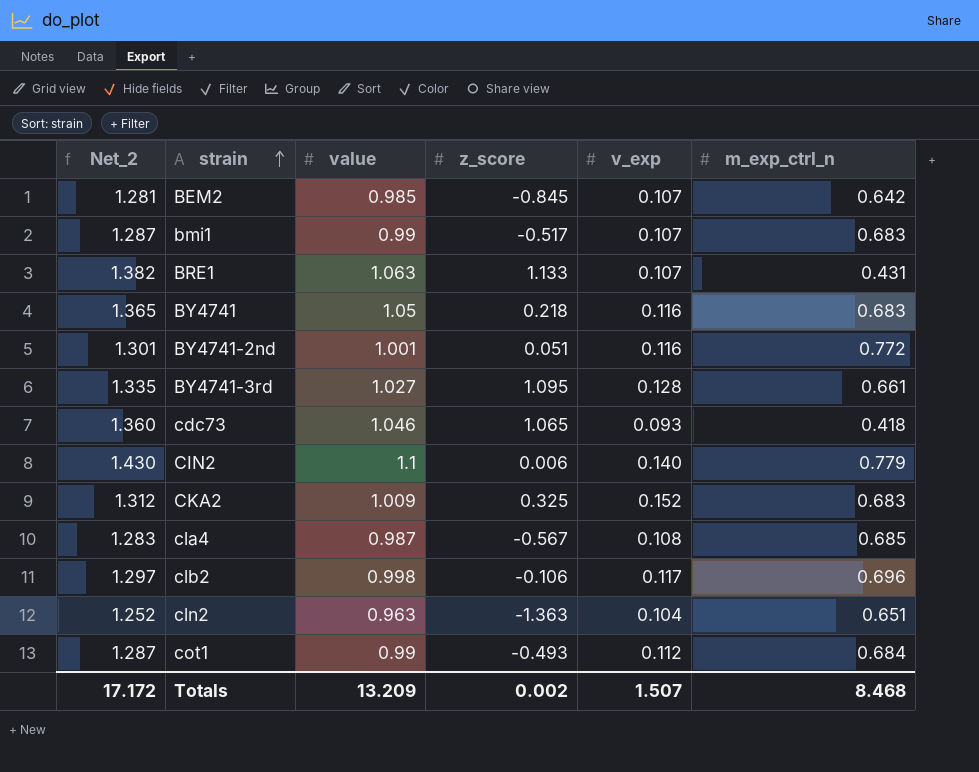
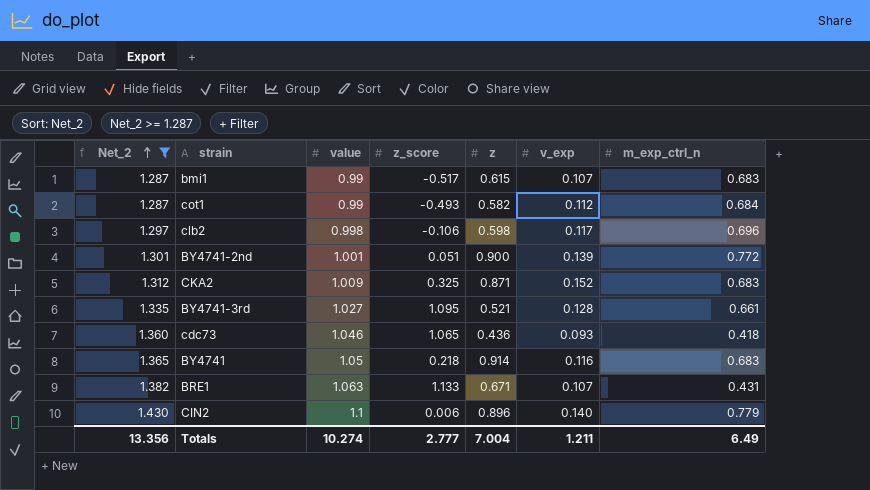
filter: none -> Net_2 >= 1.287
row order: strain ascending -> Net_2 ascending
column z | position: none -> 5
BY4741-2nd | v_exp: 0.116 -> 0.139
Totals | Net_2: 17.172 -> 13.356
Totals | value: 13.209 -> 10.274
Totals | z_score: 0.002 -> 2.777
Totals | v_exp: 1.507 -> 1.211
Totals | m_exp_ctrl_n: 8.468 -> 6.49

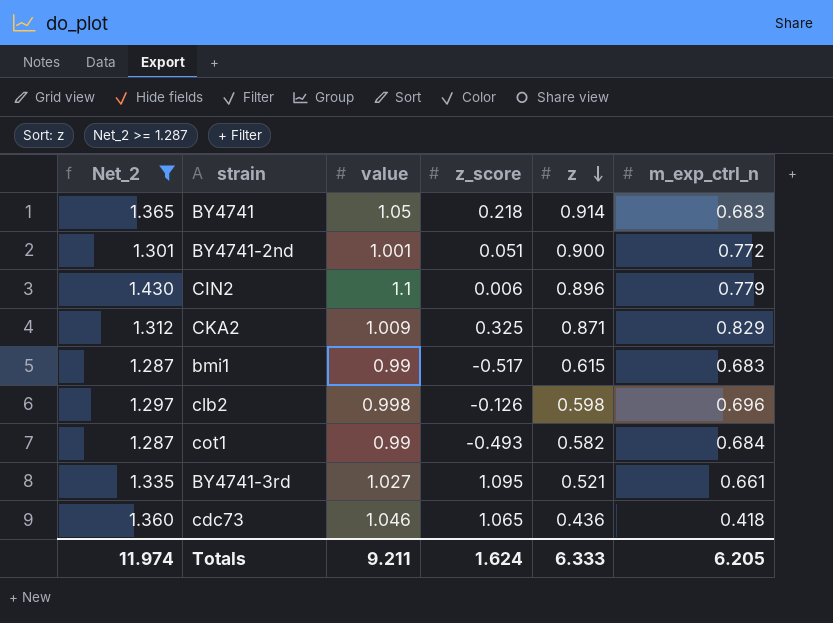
row order: Net_2 ascending -> z descending
column v_exp | position: 6 -> none
row BRE1: 1.382 | 1.063 | 1.133 | 0.671 | 0.107 | 0.431 -> none
CKA2 | m_exp_ctrl_n: 0.683 -> 0.829
clb2 | z_score: -0.106 -> -0.126
Totals | Net_2: 13.356 -> 11.974
Totals | value: 10.274 -> 9.211
Totals | z_score: 2.777 -> 1.624
Totals | z: 7.004 -> 6.333
Totals | m_exp_ctrl_n: 6.49 -> 6.205

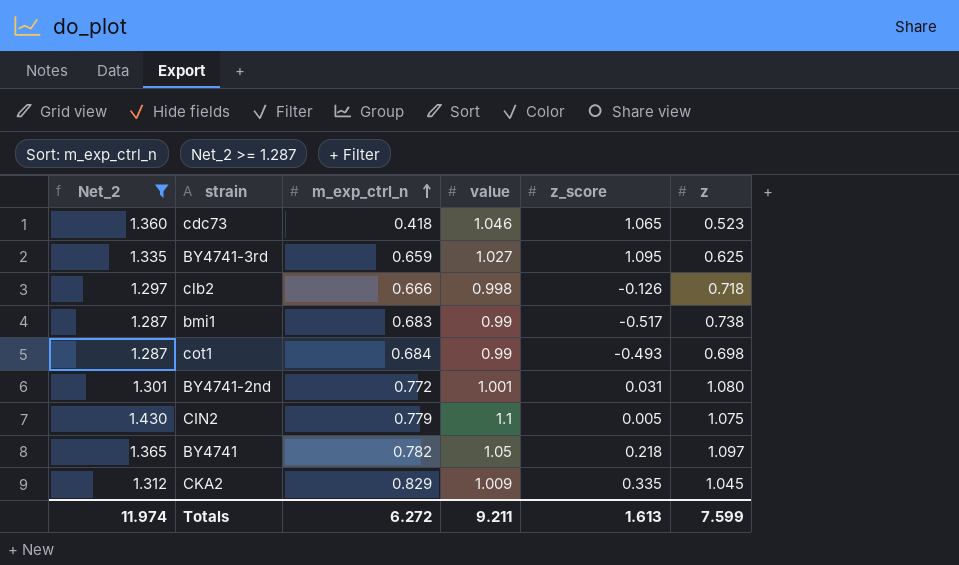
row order: z descending -> m_exp_ctrl_n ascending
column m_exp_ctrl_n | position: 6 -> 3
cdc73 | z: 0.436 -> 0.523
BY4741-3rd | m_exp_ctrl_n: 0.661 -> 0.659
BY4741-3rd | z: 0.521 -> 0.625
clb2 | m_exp_ctrl_n: 0.696 -> 0.666
clb2 | z: 0.598 -> 0.718
bmi1 | z: 0.615 -> 0.738
cot1 | z: 0.582 -> 0.698
BY4741-2nd | z_score: 0.051 -> 0.031
BY4741-2nd | z: 0.900 -> 1.080
CIN2 | z_score: 0.006 -> 0.005
CIN2 | z: 0.896 -> 1.075
BY4741 | m_exp_ctrl_n: 0.683 -> 0.782
BY4741 | z: 0.914 -> 1.097
CKA2 | z_score: 0.325 -> 0.335
CKA2 | z: 0.871 -> 1.045
Totals | m_exp_ctrl_n: 6.205 -> 6.272
Totals | z_score: 1.624 -> 1.613
Totals | z: 6.333 -> 7.599

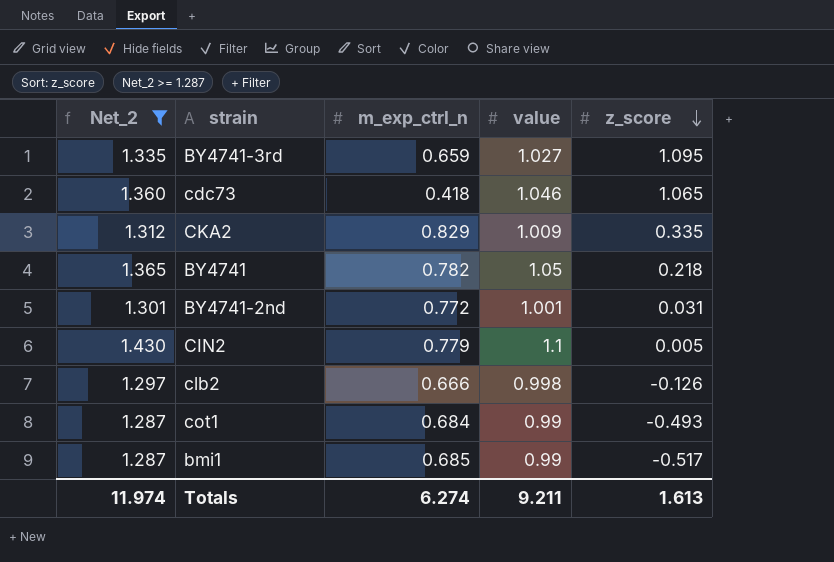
row order: m_exp_ctrl_n ascending -> z_score descending
column z | position: 6 -> none
bmi1 | m_exp_ctrl_n: 0.683 -> 0.685
Totals | m_exp_ctrl_n: 6.272 -> 6.274

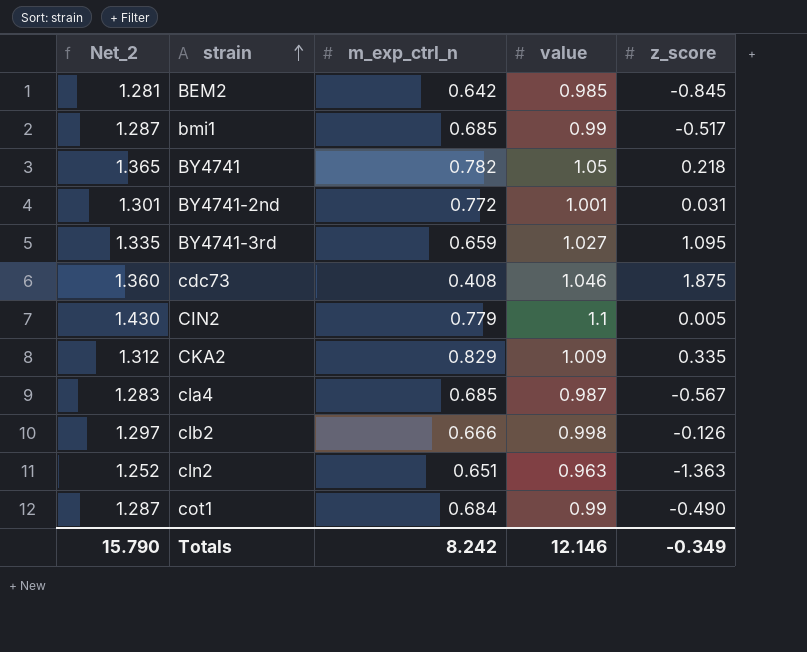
filter: Net_2 >= 1.287 -> none
row order: z_score descending -> strain ascending
cdc73 | m_exp_ctrl_n: 0.418 -> 0.408
cdc73 | z_score: 1.065 -> 1.875
cot1 | z_score: -0.493 -> -0.490
Totals | Net_2: 11.974 -> 15.790
Totals | m_exp_ctrl_n: 6.274 -> 8.242
Totals | value: 9.211 -> 12.146
Totals | z_score: 1.613 -> -0.349

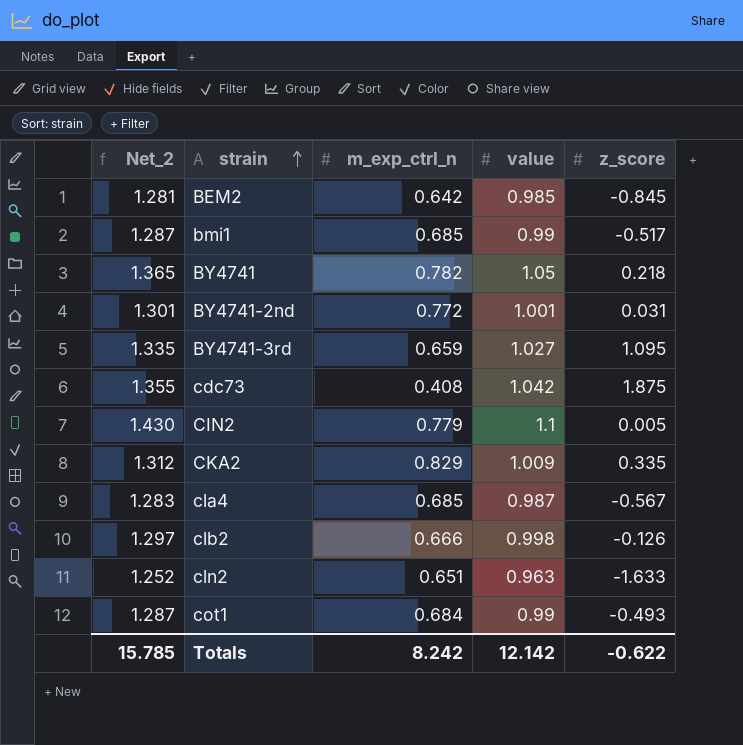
cdc73 | Net_2: 1.360 -> 1.355
cdc73 | value: 1.046 -> 1.042
cln2 | z_score: -1.363 -> -1.633
cot1 | z_score: -0.490 -> -0.493
Totals | Net_2: 15.790 -> 15.785
Totals | value: 12.146 -> 12.142
Totals | z_score: -0.349 -> -0.622

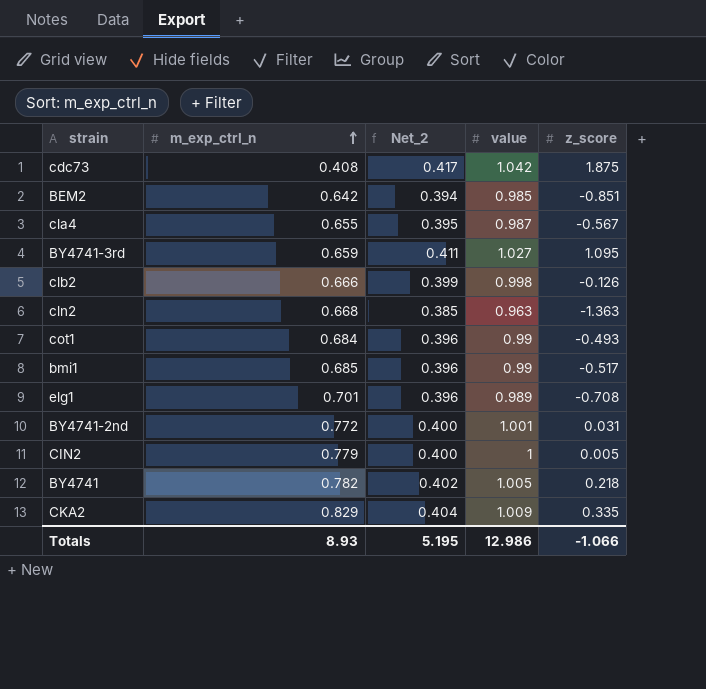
row order: strain ascending -> m_exp_ctrl_n ascending
column Net_2 | formula: [value] * 1.3 -> [value] * 0.4
column Net_2 | position: 1 -> 3
BEM2 | z_score: -0.845 -> -0.851
cla4 | m_exp_ctrl_n: 0.685 -> 0.655
cln2 | m_exp_ctrl_n: 0.651 -> 0.668
cln2 | z_score: -1.633 -> -1.363
row elg1: none -> 0.701 | 0.396 | 0.989 | -0.708
CIN2 | value: 1.1 -> 1
BY4741 | value: 1.05 -> 1.005
Totals | m_exp_ctrl_n: 8.242 -> 8.93
Totals | Net_2: 15.785 -> 5.195
Totals | value: 12.142 -> 12.986
Totals | z_score: -0.622 -> -1.066

